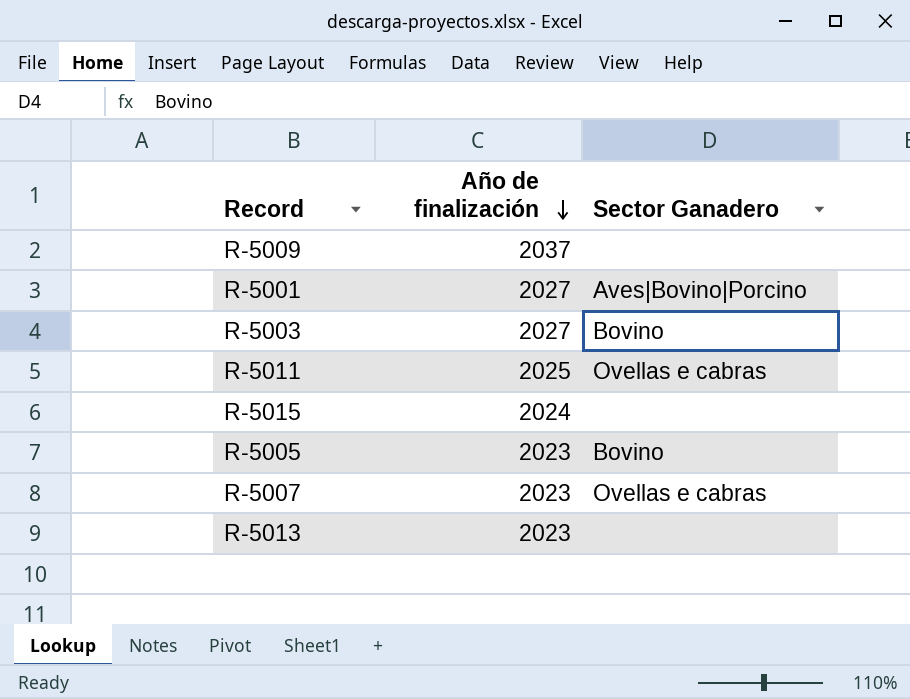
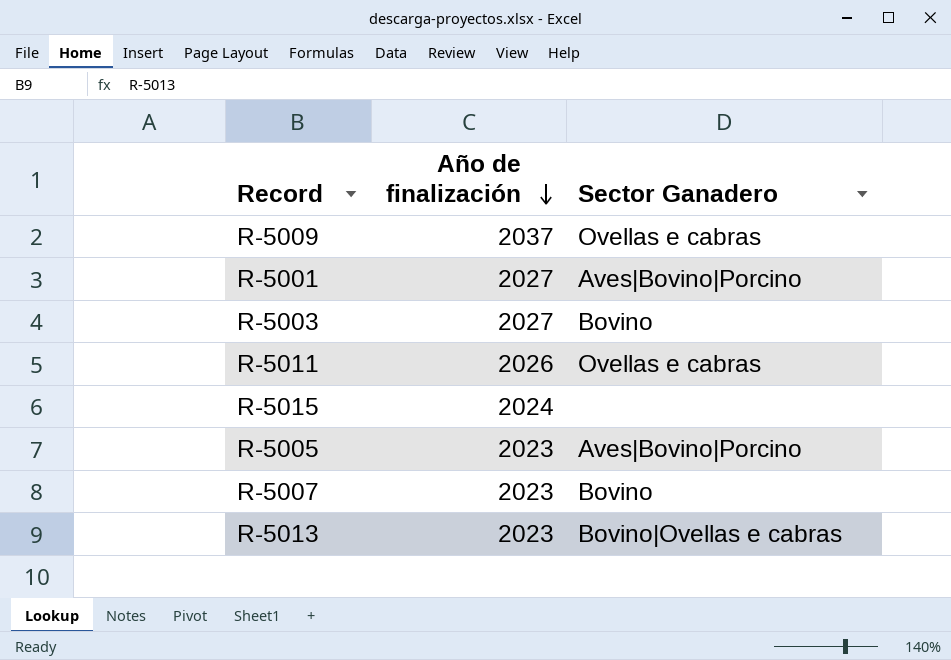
R-5009 | Sector Ganadero: none -> Ovellas e cabras
R-5011 | Año de finalización: 2025 -> 2026
R-5005 | Sector Ganadero: Bovino -> Aves|Bovino|Porcino
R-5007 | Sector Ganadero: Ovellas e cabras -> Bovino
R-5013 | Sector Ganadero: none -> Bovino|Ovellas e cabras

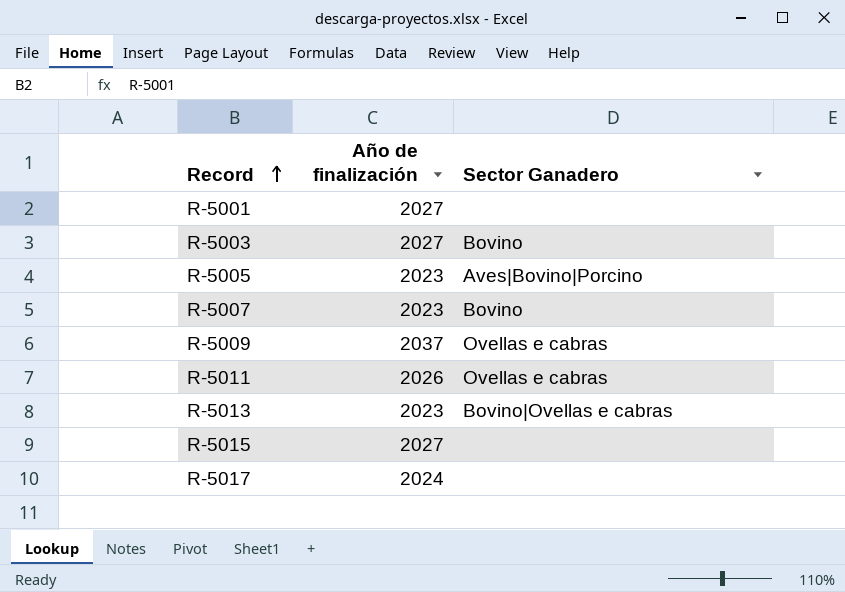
row order: Año de finalización descending -> Record ascending
R-5001 | Sector Ganadero: Aves|Bovino|Porcino -> none
R-5015 | Año de finalización: 2024 -> 2027
row R-5017: none -> 2024 | none

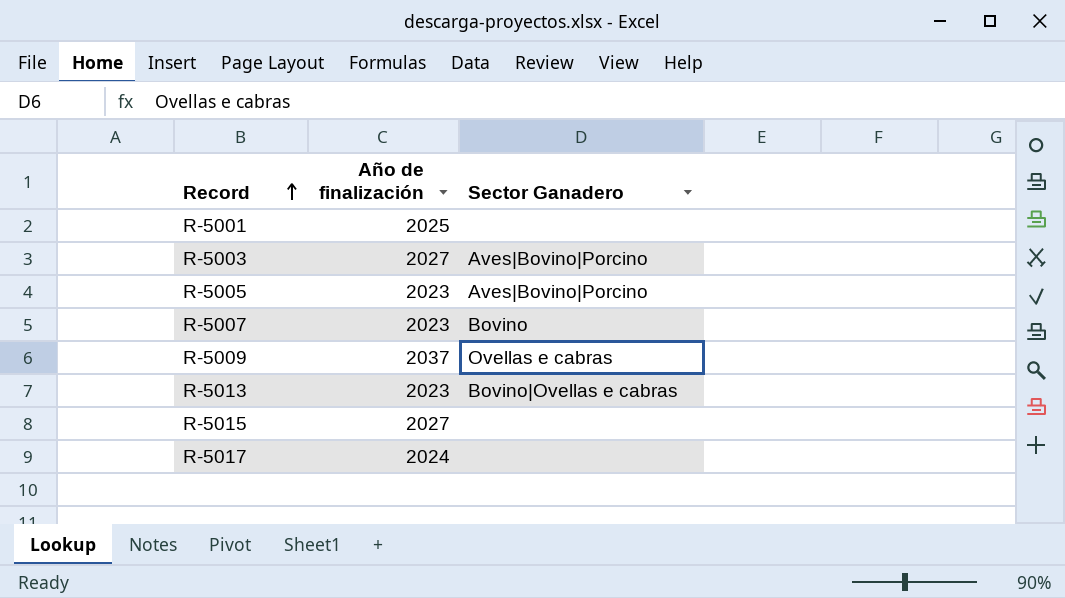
row R-5011: 2026 | Ovellas e cabras -> none
R-5001 | Año de finalización: 2027 -> 2025
R-5003 | Sector Ganadero: Bovino -> Aves|Bovino|Porcino

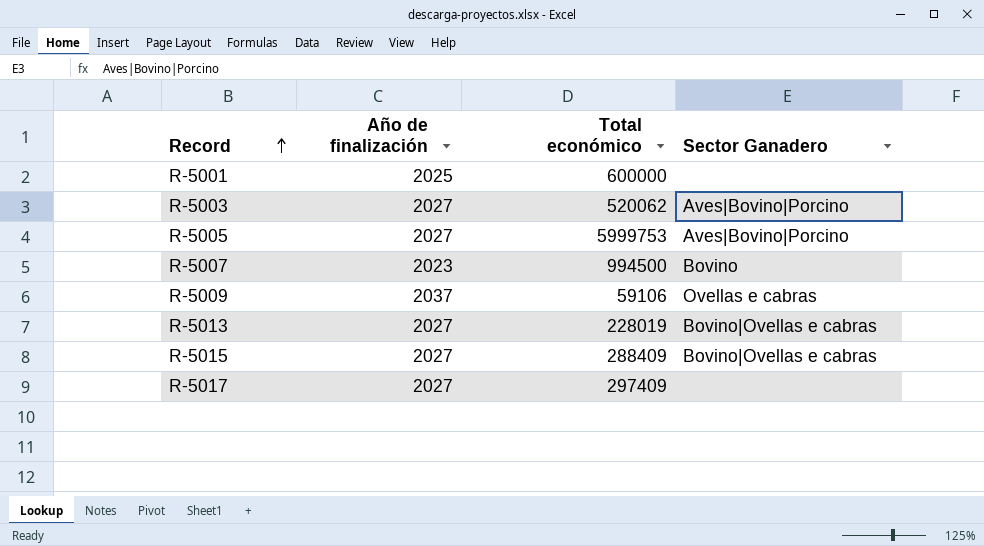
column Total económico | position: none -> 3
R-5005 | Año de finalización: 2023 -> 2027
R-5013 | Año de finalización: 2023 -> 2027
R-5015 | Sector Ganadero: none -> Bovino|Ovellas e cabras
R-5017 | Año de finalización: 2024 -> 2027

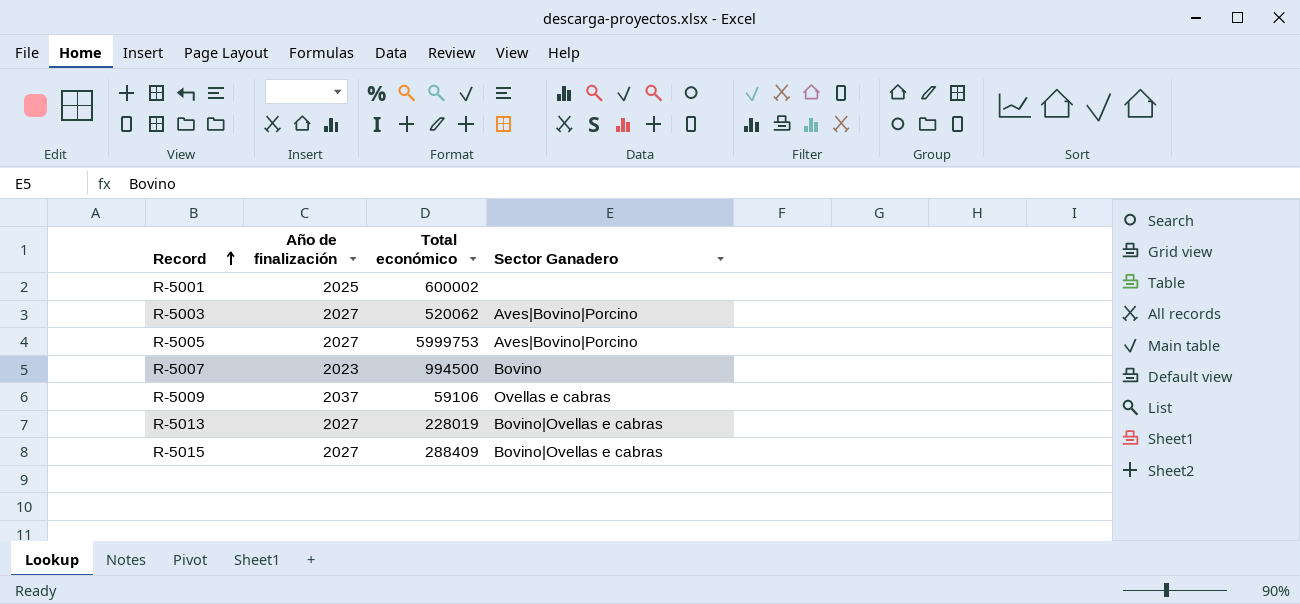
row R-5017: 2027 | 297409 | none -> none
R-5001 | Total económico: 600000 -> 600002

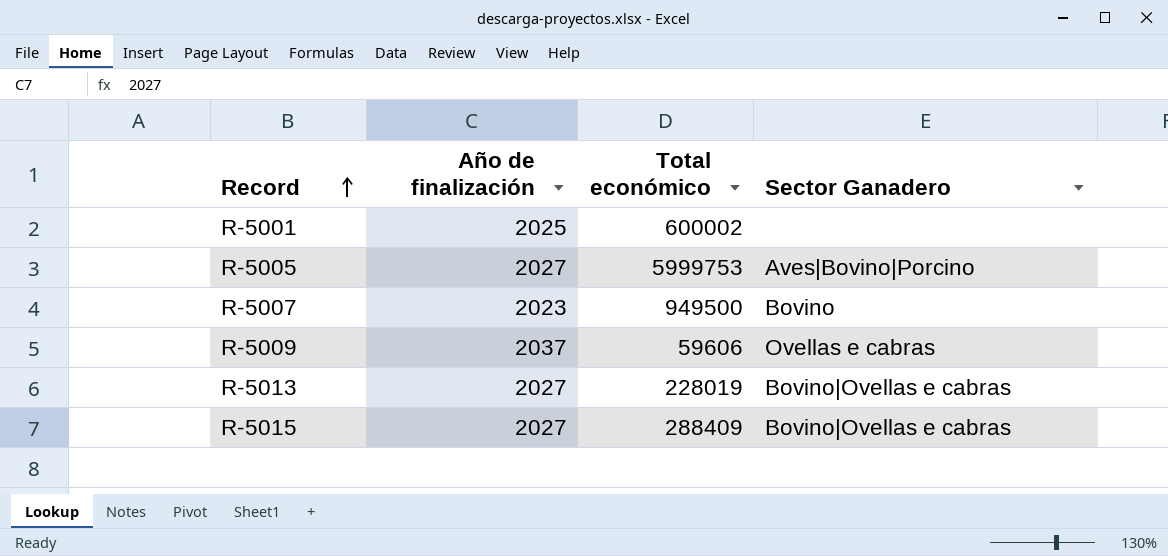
row R-5003: 2027 | 520062 | Aves|Bovino|Porcino -> none
R-5007 | Total económico: 994500 -> 949500
R-5009 | Total económico: 59106 -> 59606

